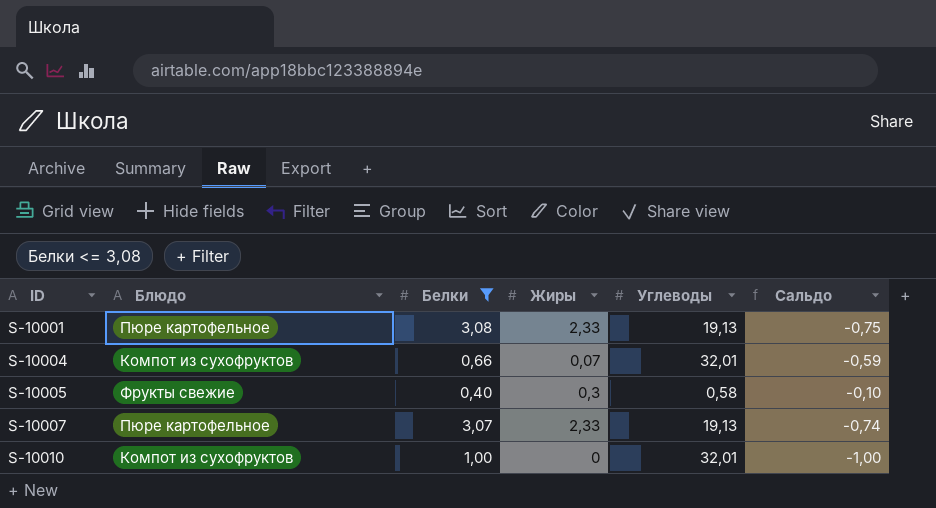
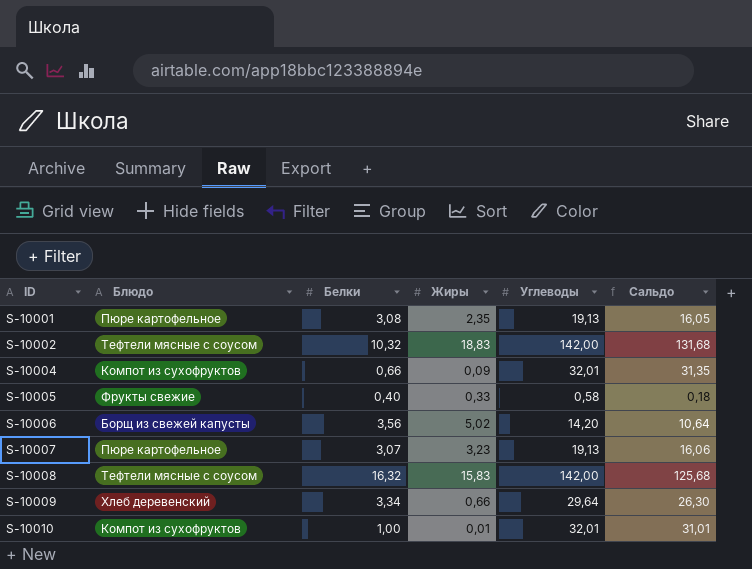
filter: Белки <= 3,08 -> none
column Сальдо | formula: [Жиры] - [Белки] -> [Углеводы] - [Белки]
S-10001 | Жиры: 2,33 -> 2,35
S-10004 | Жиры: 0,07 -> 0,09
S-10005 | Жиры: 0,3 -> 0,33
S-10007 | Жиры: 2,33 -> 3,23
S-10010 | Жиры: 0 -> 0,01

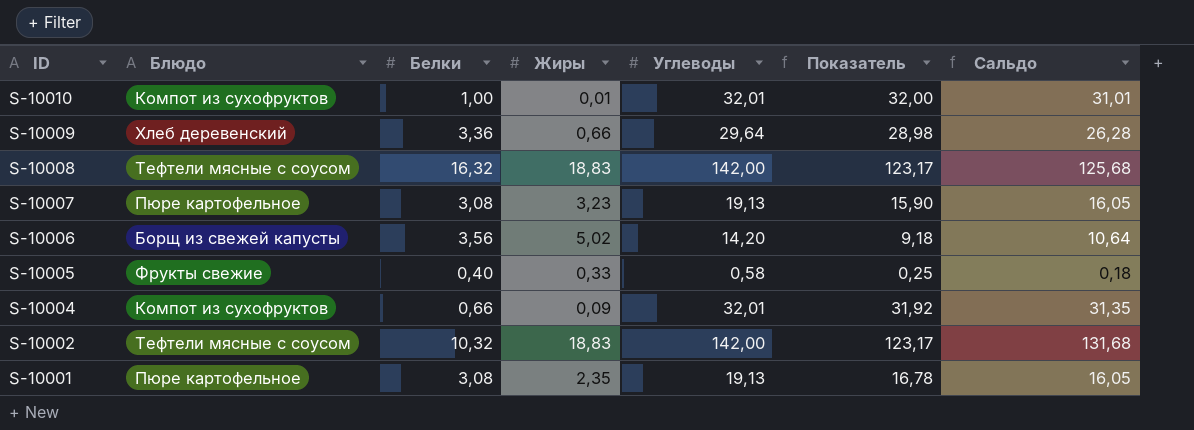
row order: ID ascending -> ID descending
column Показатель | formula: none -> [Углеводы] - [Жиры]
S-10009 | Белки: 3,34 -> 3,36
S-10009 | Сальдо: 26,30 -> 26,28
S-10008 | Жиры: 15,83 -> 18,83
S-10007 | Белки: 3,07 -> 3,08
S-10007 | Сальдо: 16,06 -> 16,05

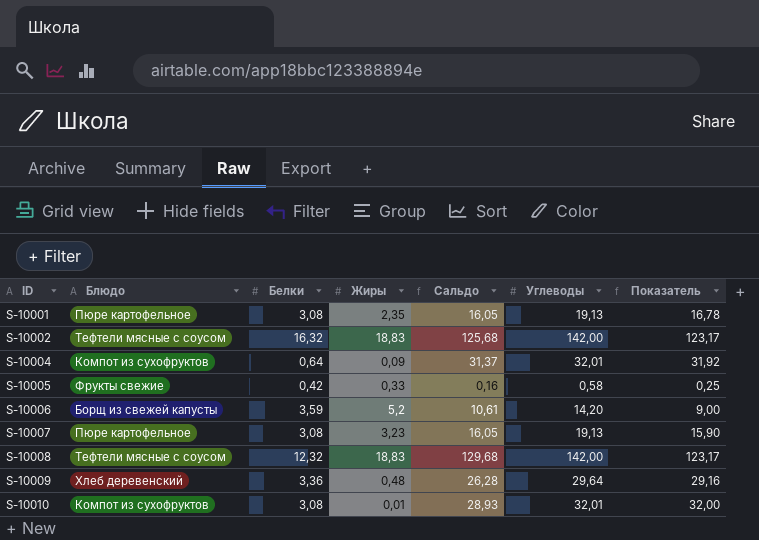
row order: ID descending -> ID ascending
column Сальдо | position: 7 -> 5
S-10002 | Белки: 10,32 -> 16,32
S-10002 | Сальдо: 131,68 -> 125,68
S-10004 | Белки: 0,66 -> 0,64
S-10004 | Сальдо: 31,35 -> 31,37
S-10005 | Белки: 0,40 -> 0,42
S-10005 | Сальдо: 0,18 -> 0,16
S-10006 | Белки: 3,56 -> 3,59
S-10006 | Жиры: 5,02 -> 5,2
S-10006 | Сальдо: 10,64 -> 10,61
S-10006 | Показатель: 9,18 -> 9,00
S-10008 | Белки: 16,32 -> 12,32
S-10008 | Сальдо: 125,68 -> 129,68
S-10009 | Жиры: 0,66 -> 0,48
S-10009 | Показатель: 28,98 -> 29,16
S-10010 | Белки: 1,00 -> 3,08
S-10010 | Сальдо: 31,01 -> 28,93

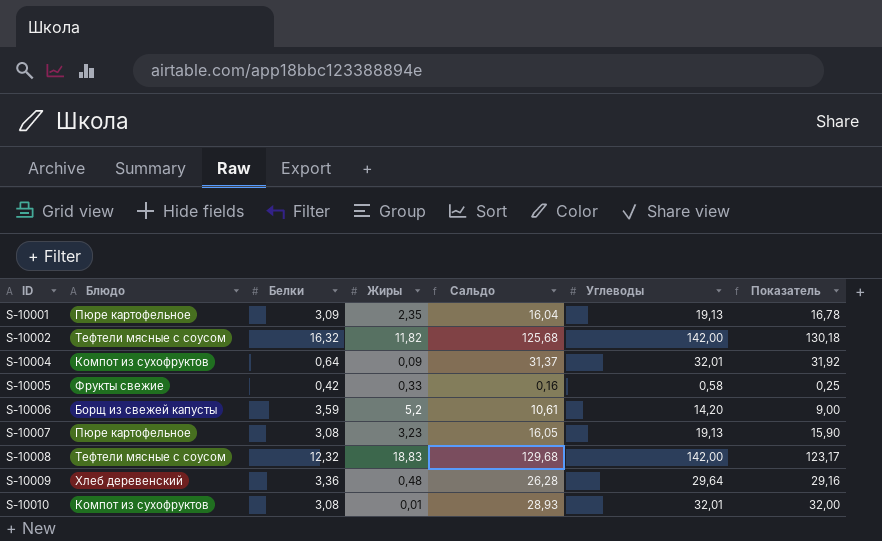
S-10001 | Белки: 3,08 -> 3,09
S-10001 | Сальдо: 16,05 -> 16,04
S-10002 | Жиры: 18,83 -> 11,82
S-10002 | Показатель: 123,17 -> 130,18

